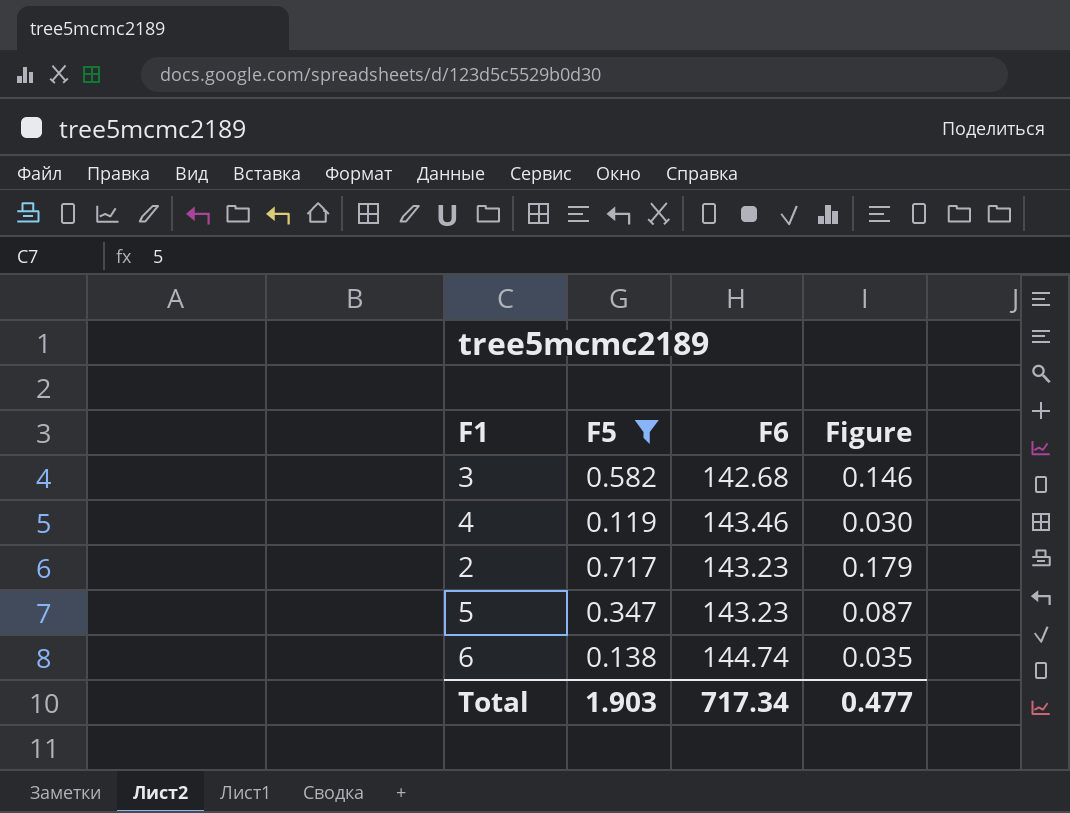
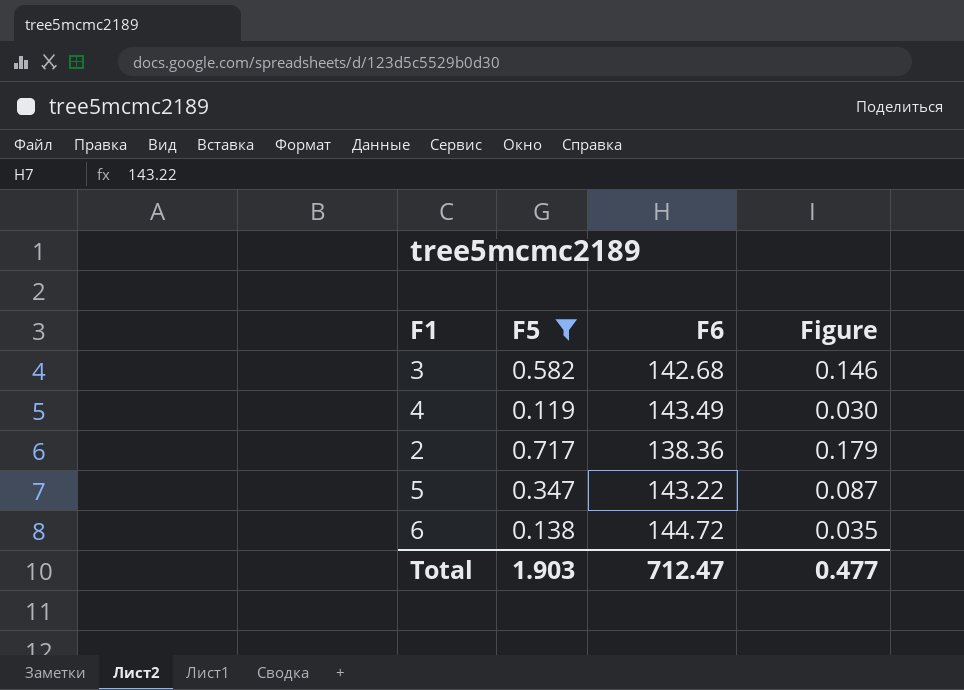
4 | F6: 143.46 -> 143.49
2 | F6: 143.23 -> 138.36
5 | F6: 143.23 -> 143.22
6 | F6: 144.74 -> 144.72
Total | F6: 717.34 -> 712.47

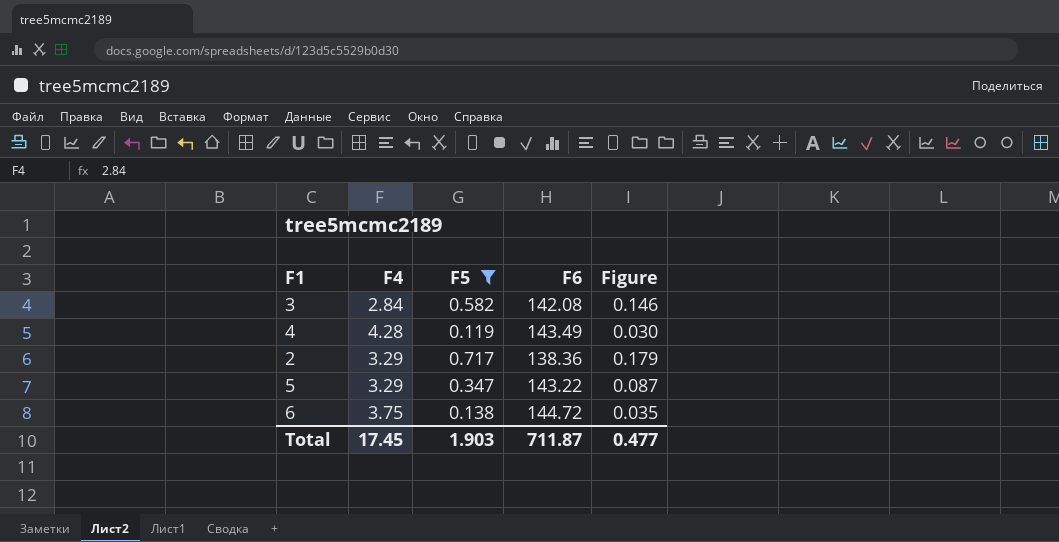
column F4 | position: none -> 2
3 | F6: 142.68 -> 142.08
Total | F6: 712.47 -> 711.87

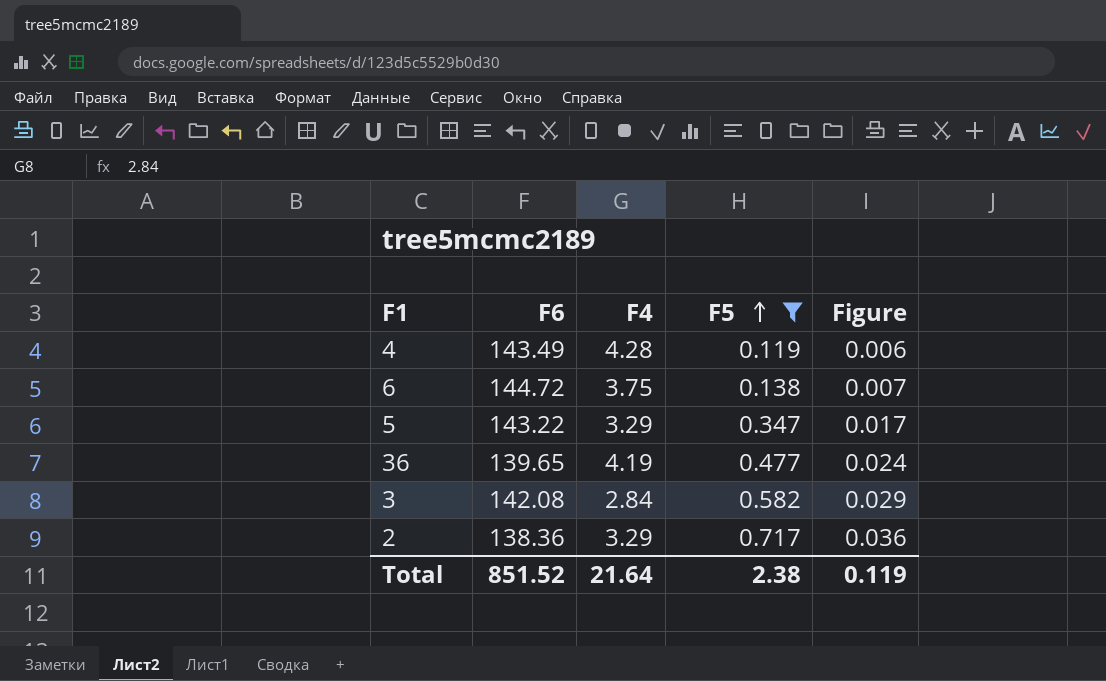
row order: none -> F5 ascending
column F6 | position: 4 -> 2
column Figure | formula: [F5] * 0.25 -> [F5] * 0.05
row 36: none -> 139.65 | 4.19 | 0.477 | 0.024
Total | F6: 711.87 -> 851.52
Total | F4: 17.45 -> 21.64
Total | F5: 1.903 -> 2.38
Total | Figure: 0.477 -> 0.119

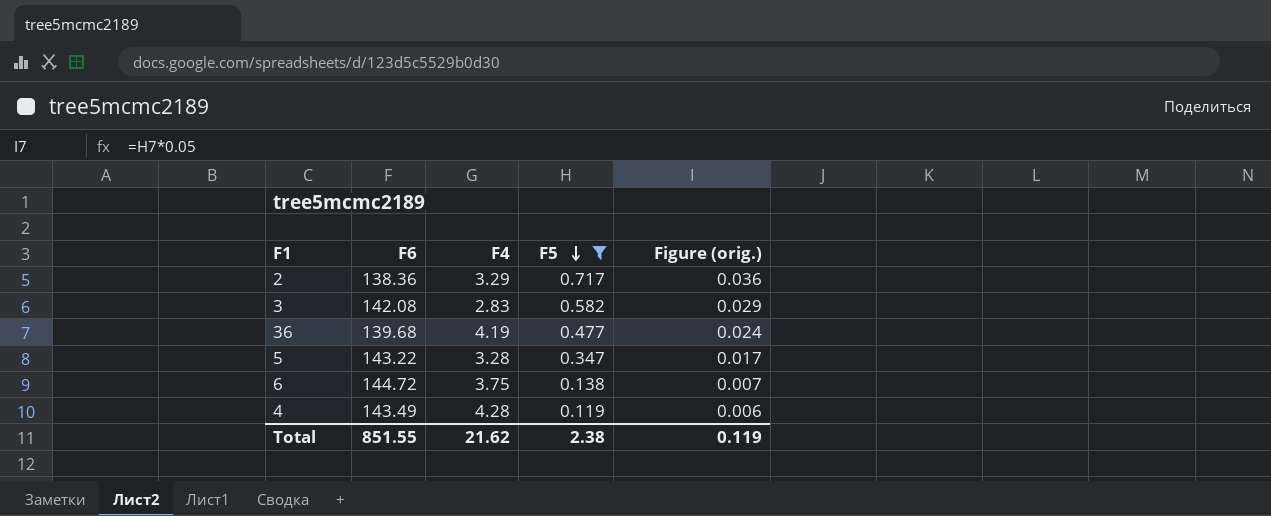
row order: F5 ascending -> F5 descending
column name: Figure -> Figure (orig.)
3 | F4: 2.84 -> 2.83
36 | F6: 139.65 -> 139.68
5 | F4: 3.29 -> 3.28
Total | F6: 851.52 -> 851.55
Total | F4: 21.64 -> 21.62

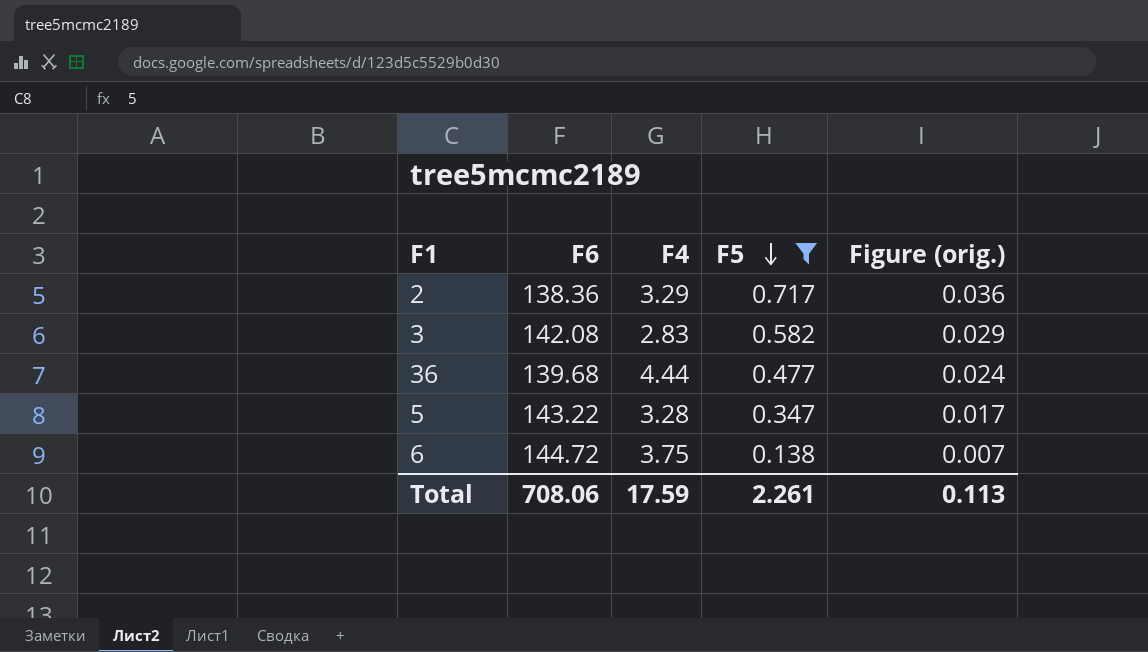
row 4: 143.49 | 4.28 | 0.119 | 0.006 -> none
36 | F4: 4.19 -> 4.44
Total | F6: 851.55 -> 708.06
Total | F4: 21.62 -> 17.59
Total | F5: 2.38 -> 2.261
Total | Figure (orig.): 0.119 -> 0.113

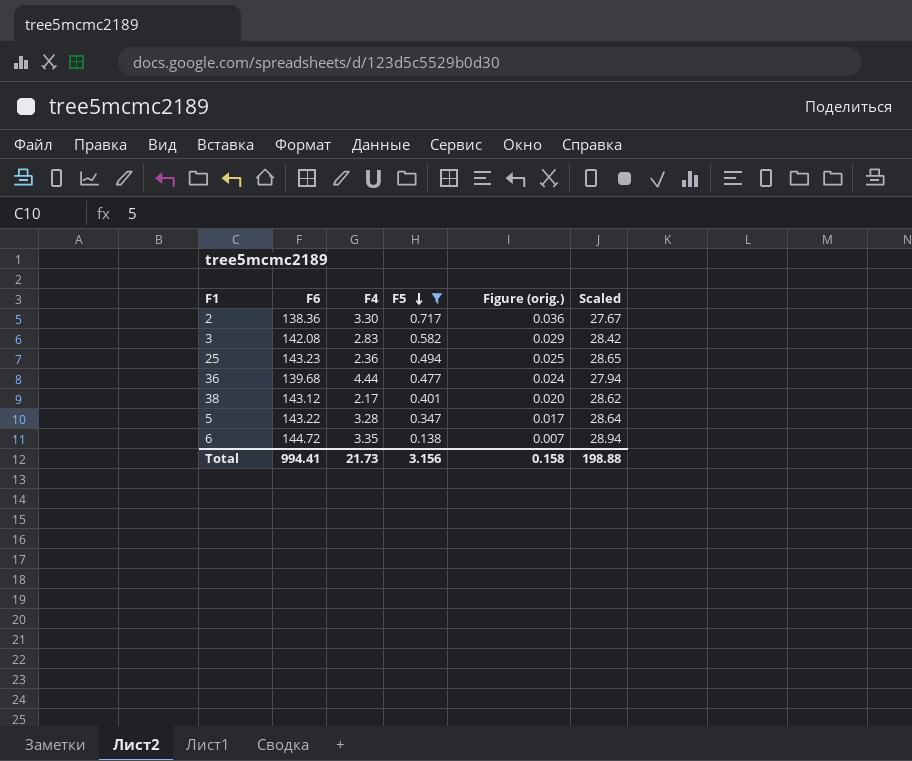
column Scaled | formula: none -> [F6] * 0.2
2 | F4: 3.29 -> 3.30
row 25: none -> 143.23 | 2.36 | 0.494 | 0.025 | 28.65
row 38: none -> 143.12 | 2.17 | 0.401 | 0.020 | 28.62
6 | F4: 3.75 -> 3.35
Total | F6: 708.06 -> 994.41
Total | F4: 17.59 -> 21.73
Total | F5: 2.261 -> 3.156
Total | Figure (orig.): 0.113 -> 0.158

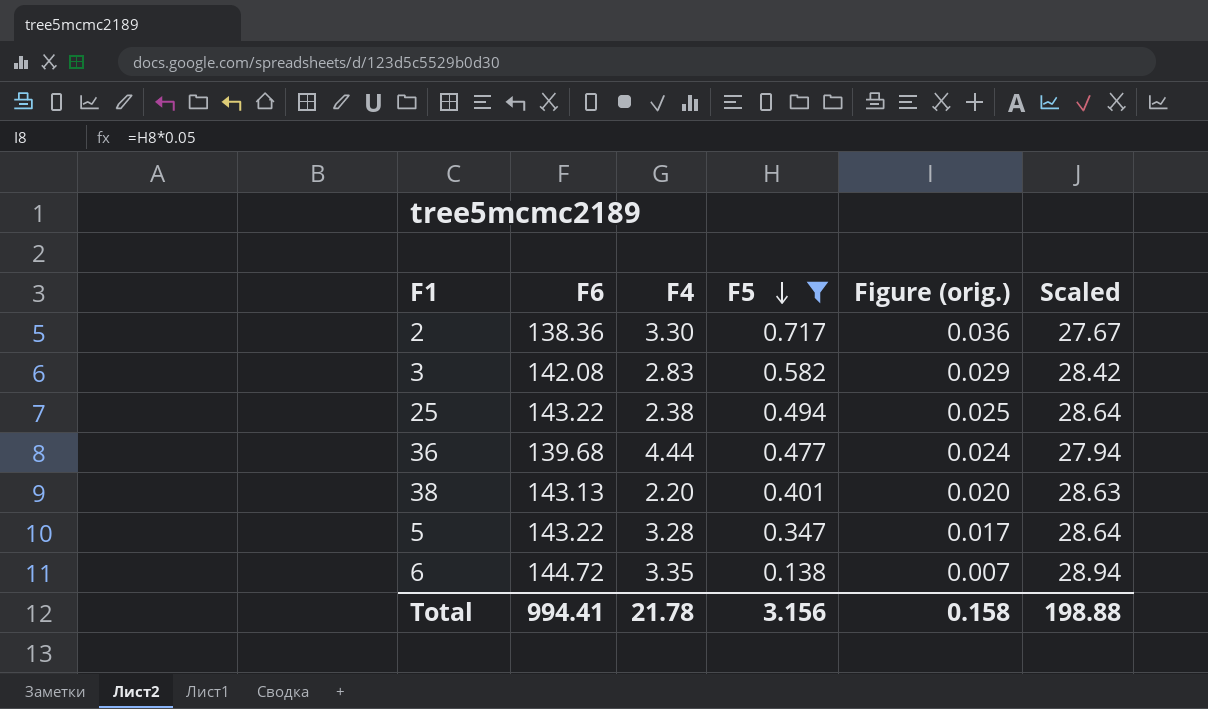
25 | F6: 143.23 -> 143.22
25 | F4: 2.36 -> 2.38
25 | Scaled: 28.65 -> 28.64
38 | F6: 143.12 -> 143.13
38 | F4: 2.17 -> 2.20
38 | Scaled: 28.62 -> 28.63
Total | F4: 21.73 -> 21.78

